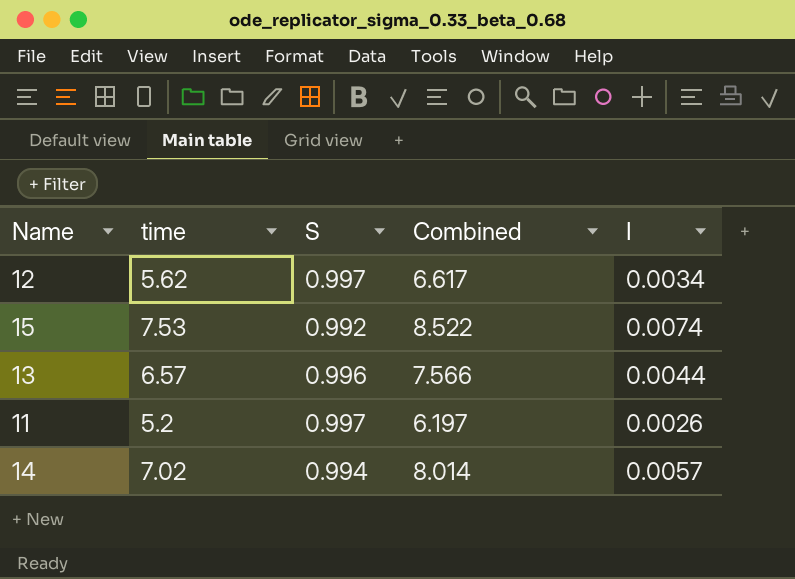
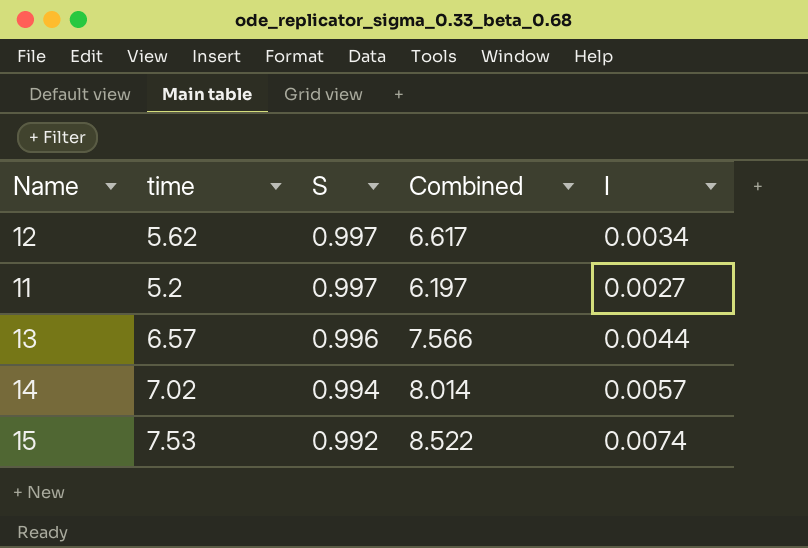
row order: none -> S descending
11 | I: 0.0026 -> 0.0027

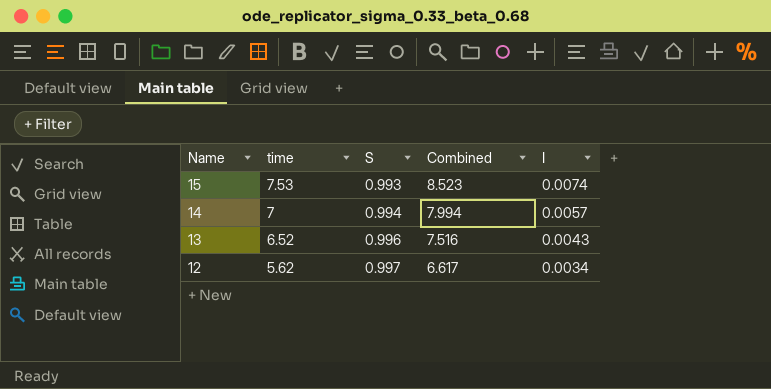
row order: S descending -> Name descending
row 11: 5.2 | 0.997 | 6.197 | 0.0027 -> none
15 | S: 0.992 -> 0.993
15 | Combined: 8.522 -> 8.523
14 | time: 7.02 -> 7
14 | Combined: 8.014 -> 7.994
13 | time: 6.57 -> 6.52
13 | Combined: 7.566 -> 7.516
13 | I: 0.0044 -> 0.0043

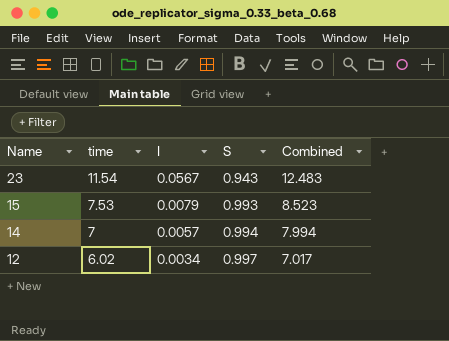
column I | position: 5 -> 3
row 13: 6.52 | 0.996 | 7.516 | 0.0043 -> none
row 23: none -> 11.54 | 0.0567 | 0.943 | 12.483
15 | I: 0.0074 -> 0.0079
12 | time: 5.62 -> 6.02
12 | Combined: 6.617 -> 7.017

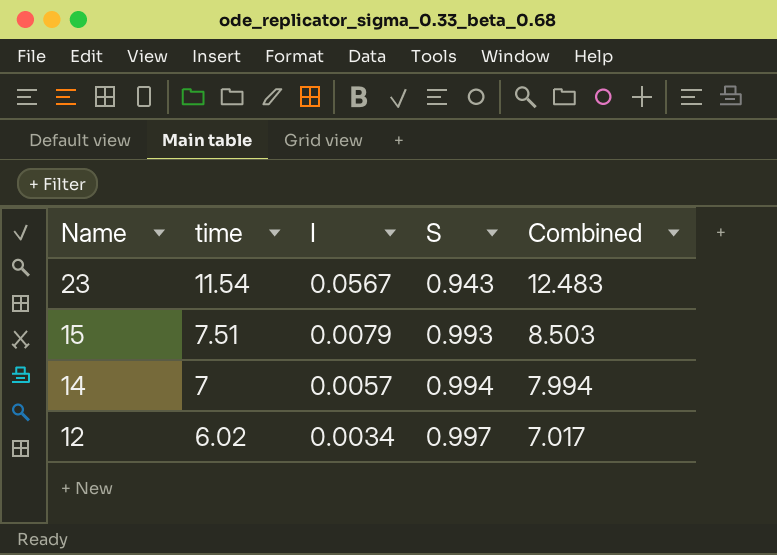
15 | time: 7.53 -> 7.51
15 | Combined: 8.523 -> 8.503

